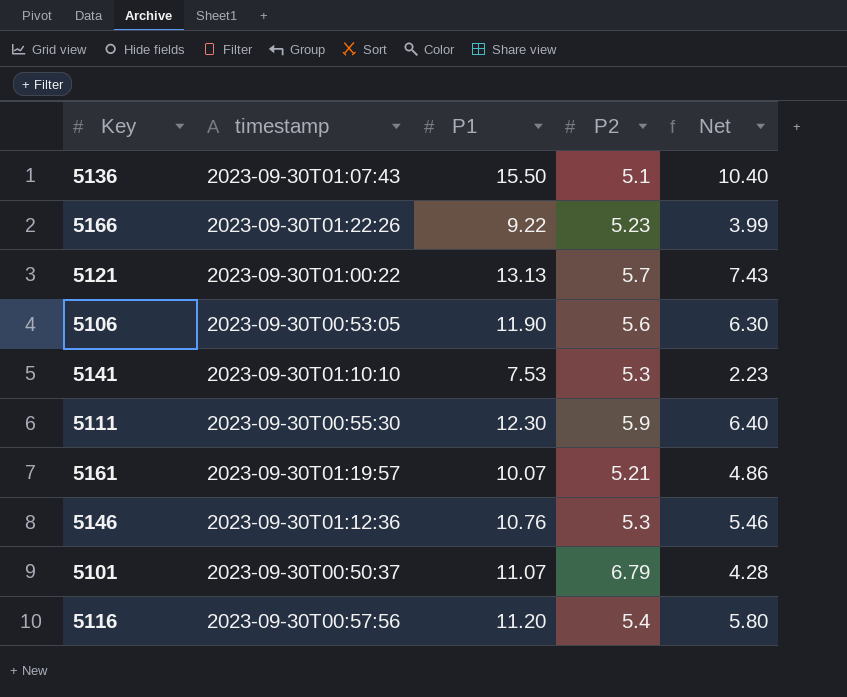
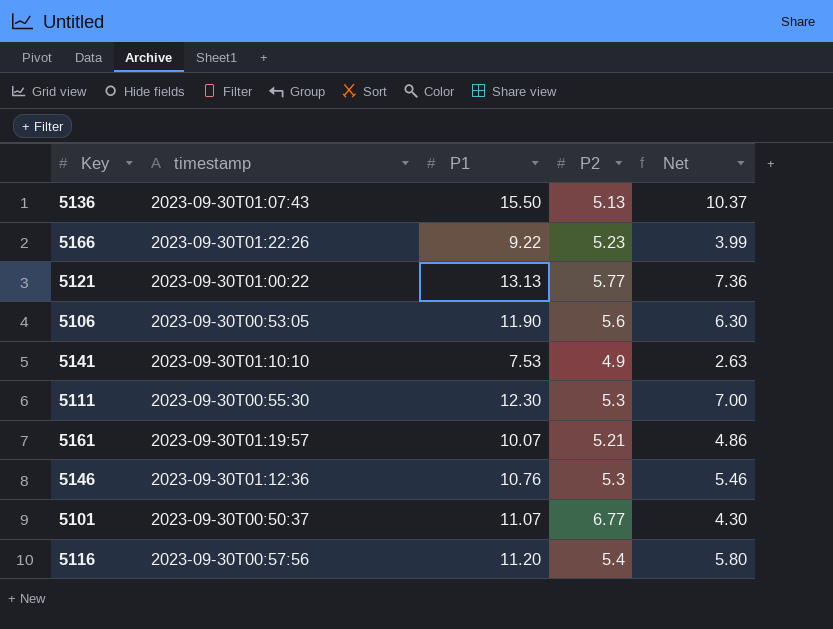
5136 | P2: 5.1 -> 5.13
5136 | Net: 10.40 -> 10.37
5121 | P2: 5.7 -> 5.77
5121 | Net: 7.43 -> 7.36
5141 | P2: 5.3 -> 4.9
5141 | Net: 2.23 -> 2.63
5111 | P2: 5.9 -> 5.3
5111 | Net: 6.40 -> 7.00
5101 | P2: 6.79 -> 6.77
5101 | Net: 4.28 -> 4.30

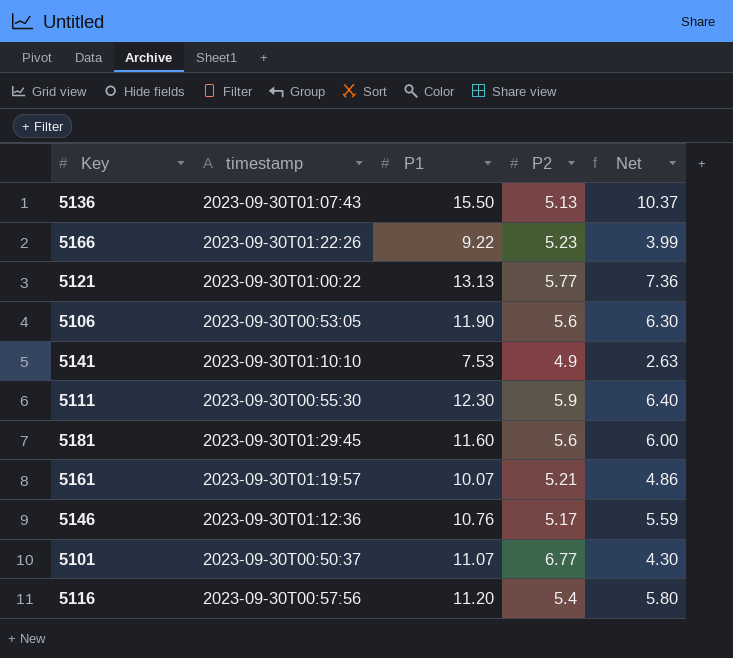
5111 | P2: 5.3 -> 5.9
5111 | Net: 7.00 -> 6.40
row 5181: none -> 2023-09-30T01:29:45 | 11.60 | 5.6 | 6.00
5146 | P2: 5.3 -> 5.17
5146 | Net: 5.46 -> 5.59

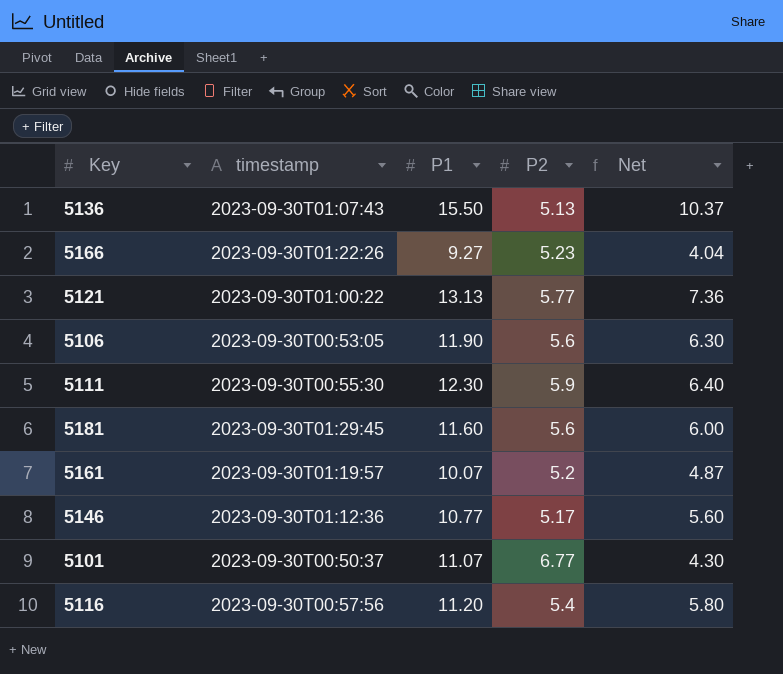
row 5141: 2023-09-30T01:10:10 | 7.53 | 4.9 | 2.63 -> none
5166 | P1: 9.22 -> 9.27
5166 | Net: 3.99 -> 4.04
5161 | P2: 5.21 -> 5.2
5161 | Net: 4.86 -> 4.87
5146 | P1: 10.76 -> 10.77
5146 | Net: 5.59 -> 5.60

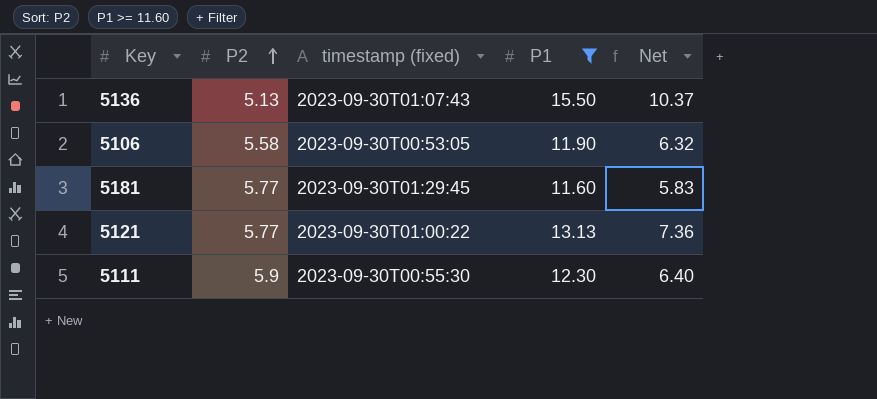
filter: none -> P1 >= 11.60
row order: none -> P2 ascending
column P2 | position: 4 -> 2
column name: timestamp -> timestamp (fixed)
5106 | P2: 5.6 -> 5.58
5106 | Net: 6.30 -> 6.32
5181 | P2: 5.6 -> 5.77
5181 | Net: 6.00 -> 5.83

